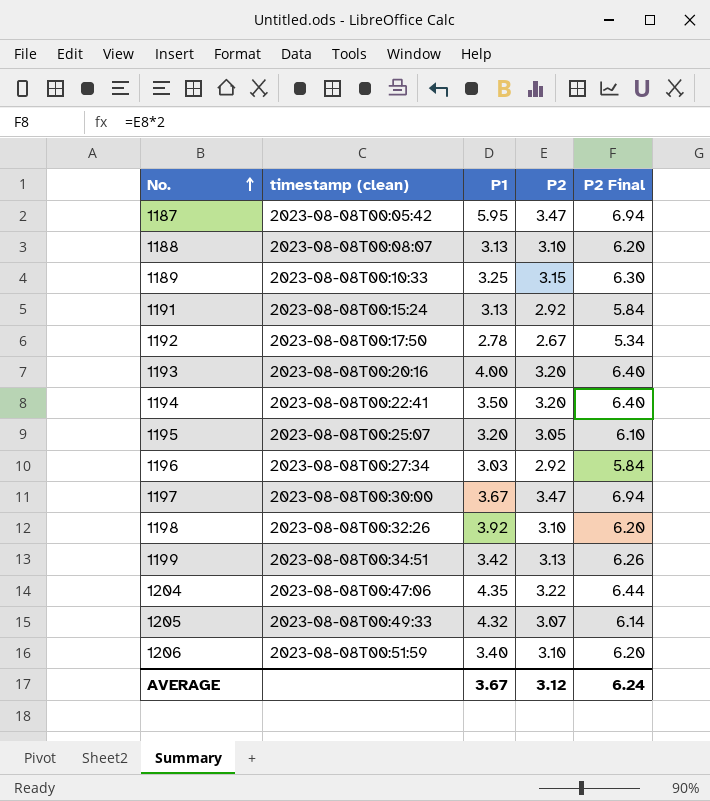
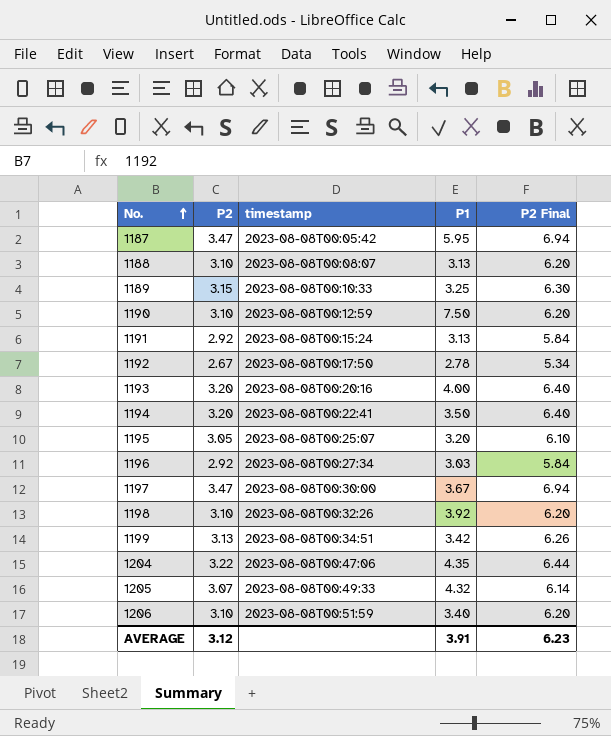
column P2 | position: 4 -> 2
column name: timestamp (clean) -> timestamp
row 1190: none -> 3.10 | 2023-08-08T00:12:59 | 7.50 | 6.20
AVERAGE | P1: 3.67 -> 3.91
AVERAGE | P2 Final: 6.24 -> 6.23

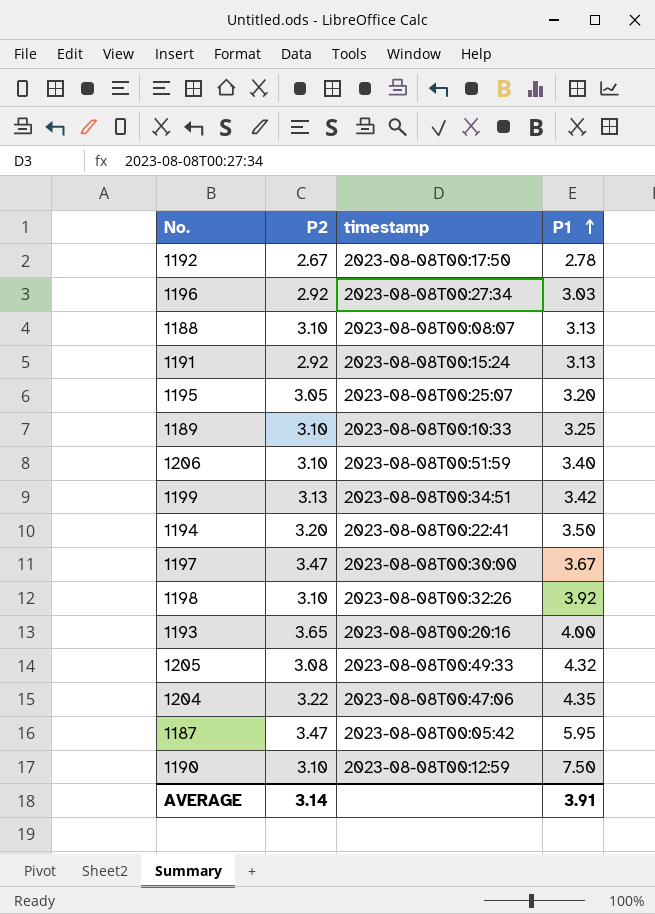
row order: No. ascending -> P1 ascending
column P2 Final | formula: [P2] * 2 -> none
1189 | P2: 3.15 -> 3.10
1193 | P2: 3.20 -> 3.65
1205 | P2: 3.07 -> 3.08
AVERAGE | P2: 3.12 -> 3.14

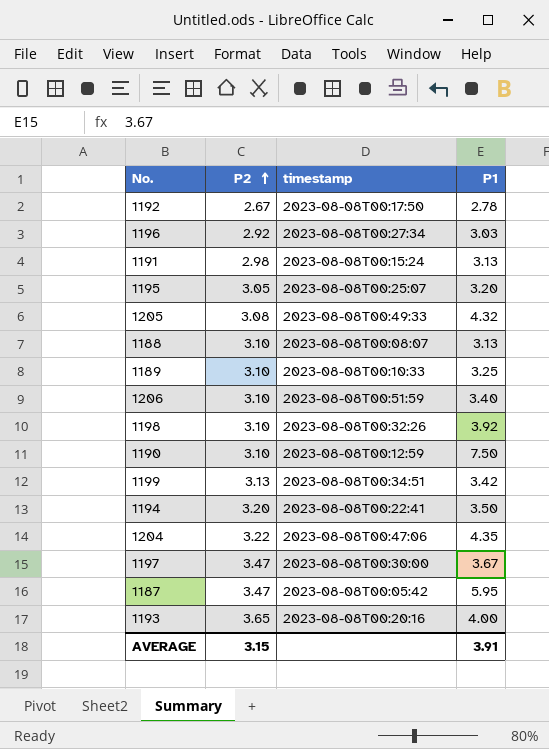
row order: P1 ascending -> P2 ascending
1191 | P2: 2.92 -> 2.98
AVERAGE | P2: 3.14 -> 3.15

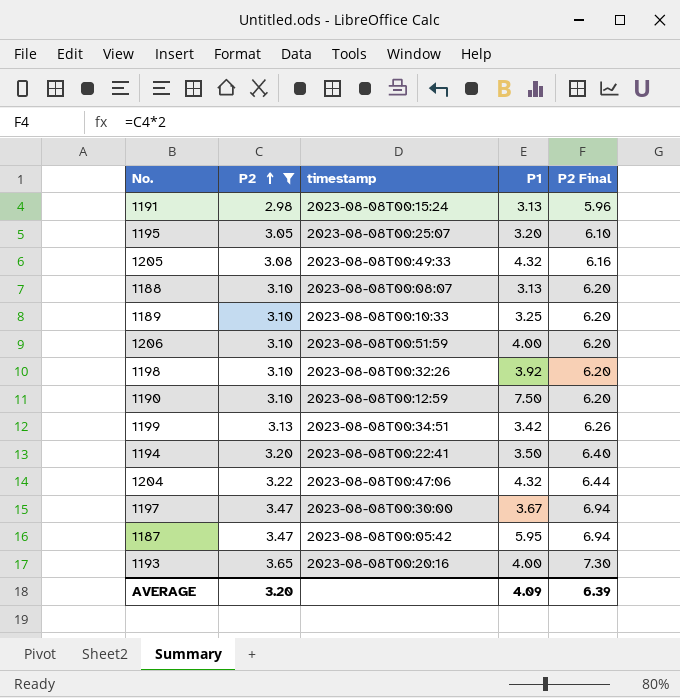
filter: none -> P2 >= 2.98
column P2 Final | formula: none -> [P2] * 2
1206 | P1: 3.40 -> 4.00
1204 | P1: 4.35 -> 4.32
AVERAGE | P2: 3.15 -> 3.20
AVERAGE | P1: 3.91 -> 4.09

